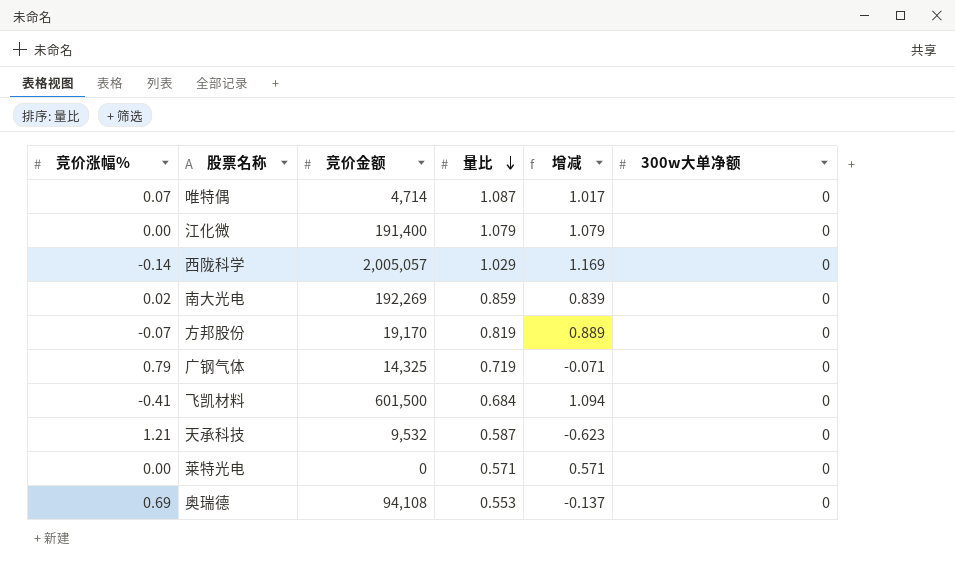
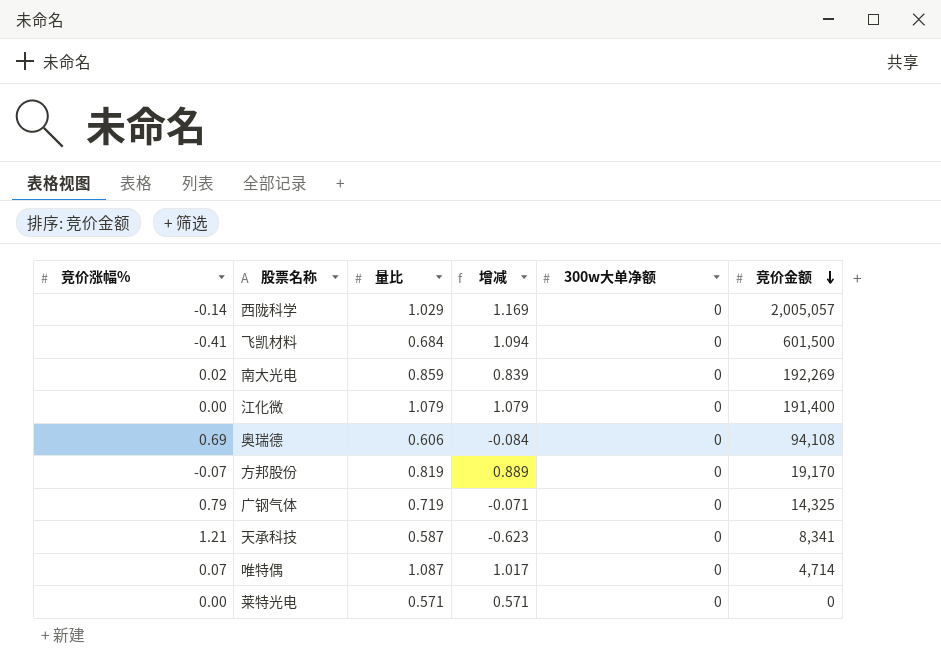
row order: 量比 descending -> 竞价金额 descending
column 竞价金额 | position: 3 -> 6
奥瑞德 | 量比: 0.553 -> 0.606
奥瑞德 | 增减: -0.137 -> -0.084
天承科技 | 竞价金额: 9,532 -> 8,341

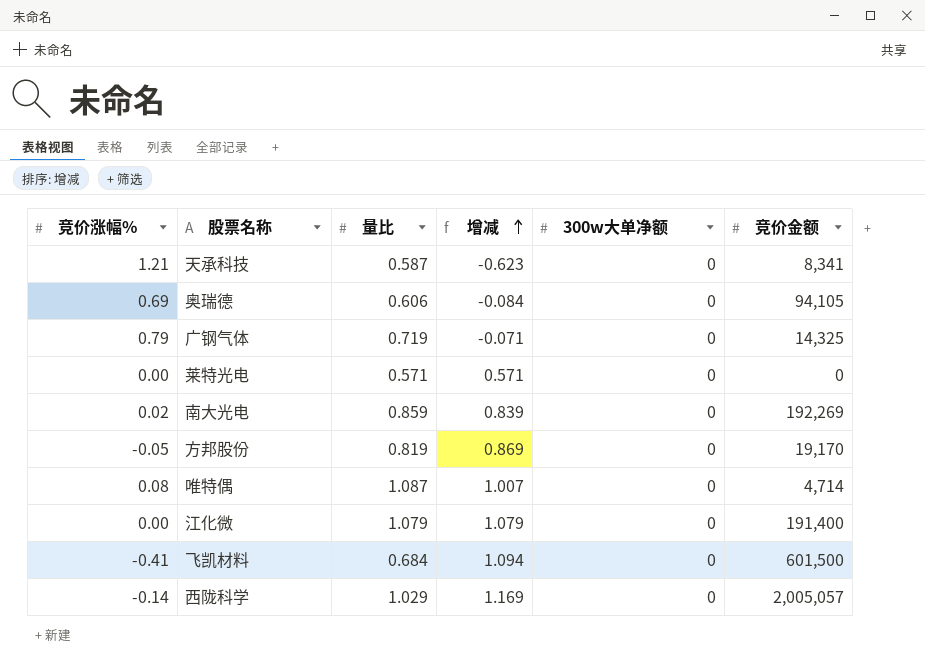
row order: 竞价金额 descending -> 增减 ascending
奥瑞德 | 竞价金额: 94,108 -> 94,105
方邦股份 | 竞价涨幅%: -0.07 -> -0.05
方邦股份 | 增减: 0.889 -> 0.869
唯特偶 | 竞价涨幅%: 0.07 -> 0.08
唯特偶 | 增减: 1.017 -> 1.007

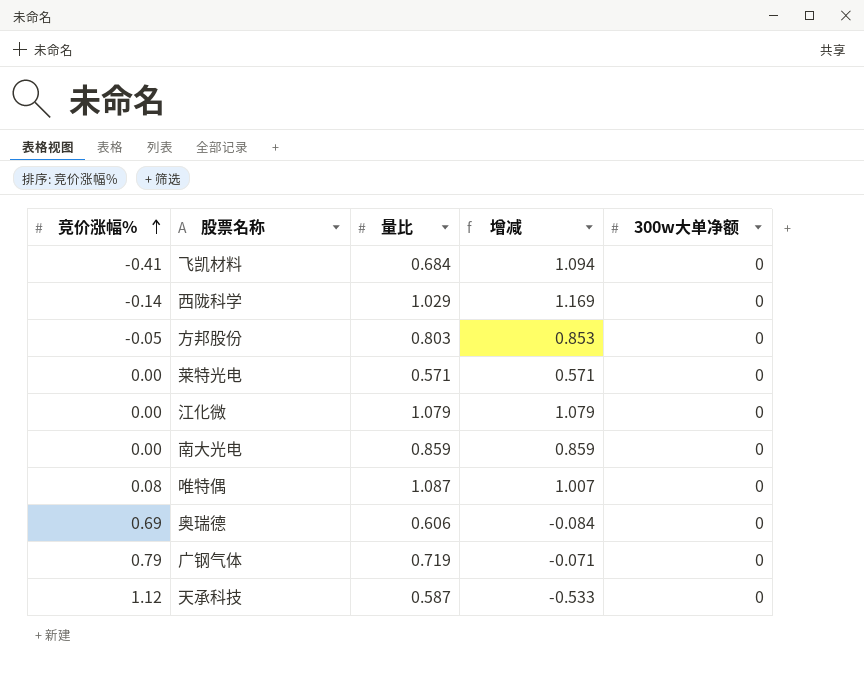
row order: 增减 ascending -> 竞价涨幅% ascending
column 竞价金额 | position: 6 -> none
方邦股份 | 量比: 0.819 -> 0.803
方邦股份 | 增减: 0.869 -> 0.853
南大光电 | 竞价涨幅%: 0.02 -> 0.00
南大光电 | 增减: 0.839 -> 0.859
天承科技 | 竞价涨幅%: 1.21 -> 1.12
天承科技 | 增减: -0.623 -> -0.533

